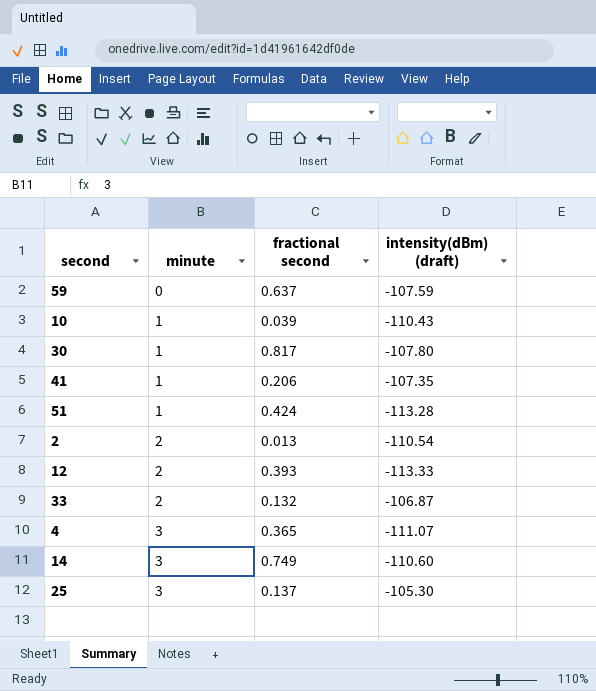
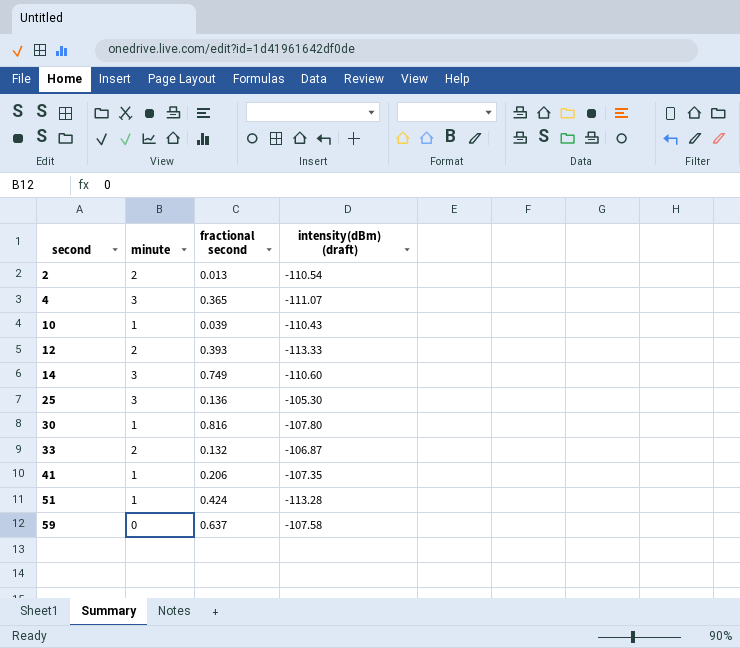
row order: minute ascending -> second ascending
25 | fractional second: 0.137 -> 0.136
30 | fractional second: 0.817 -> 0.816
59 | intensity(dBm) (draft): -107.59 -> -107.58

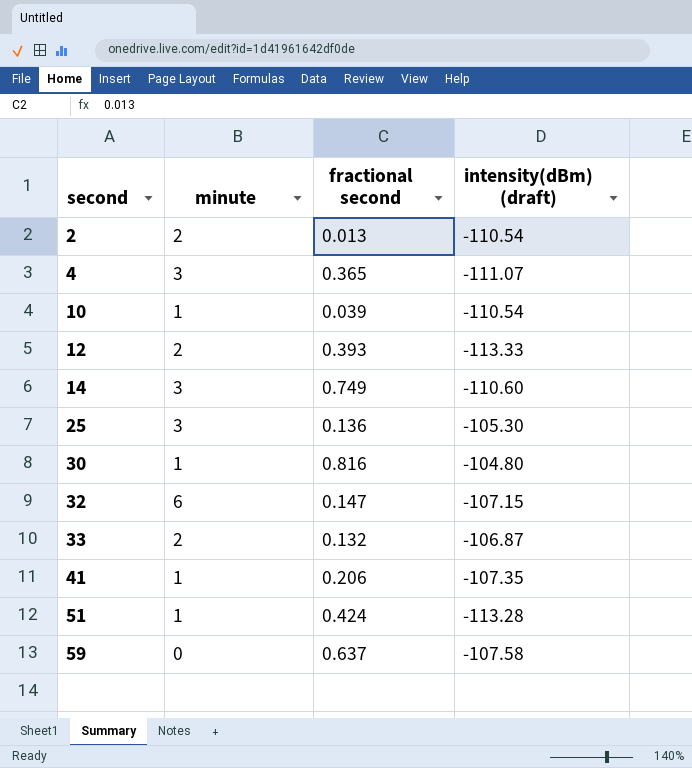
10 | intensity(dBm) (draft): -110.43 -> -110.54
30 | intensity(dBm) (draft): -107.80 -> -104.80
row 32: none -> 6 | 0.147 | -107.15

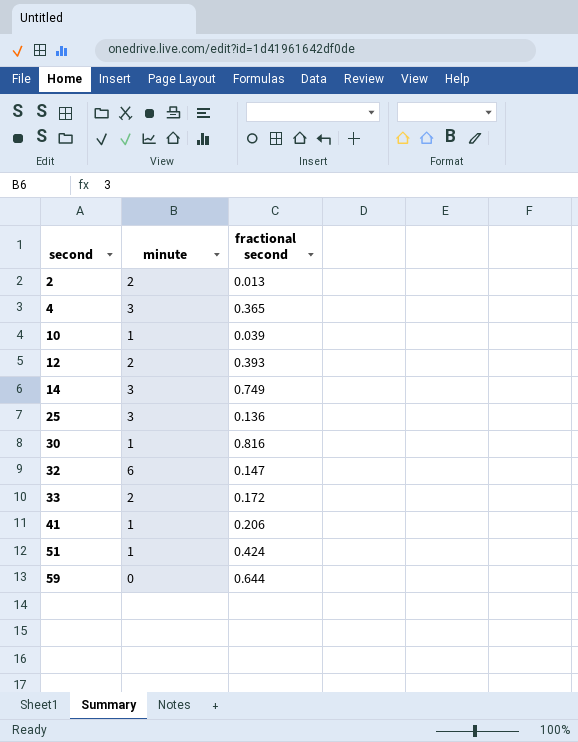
column intensity(dBm) (draft) | position: 4 -> none
33 | fractional second: 0.132 -> 0.172
59 | fractional second: 0.637 -> 0.644

